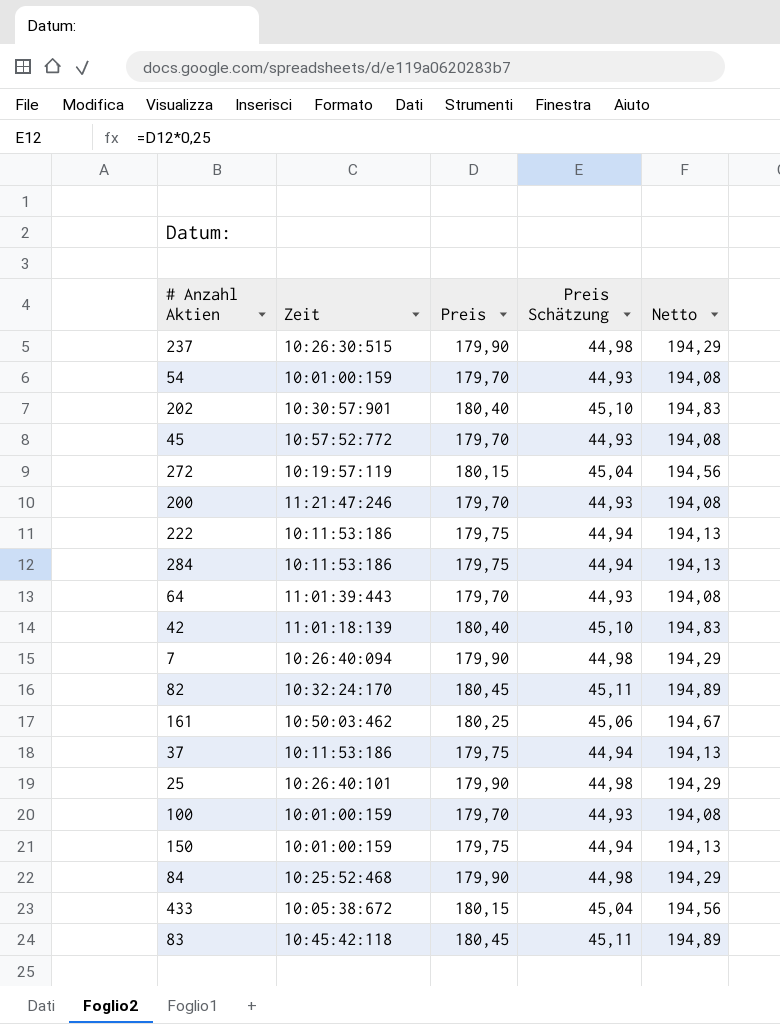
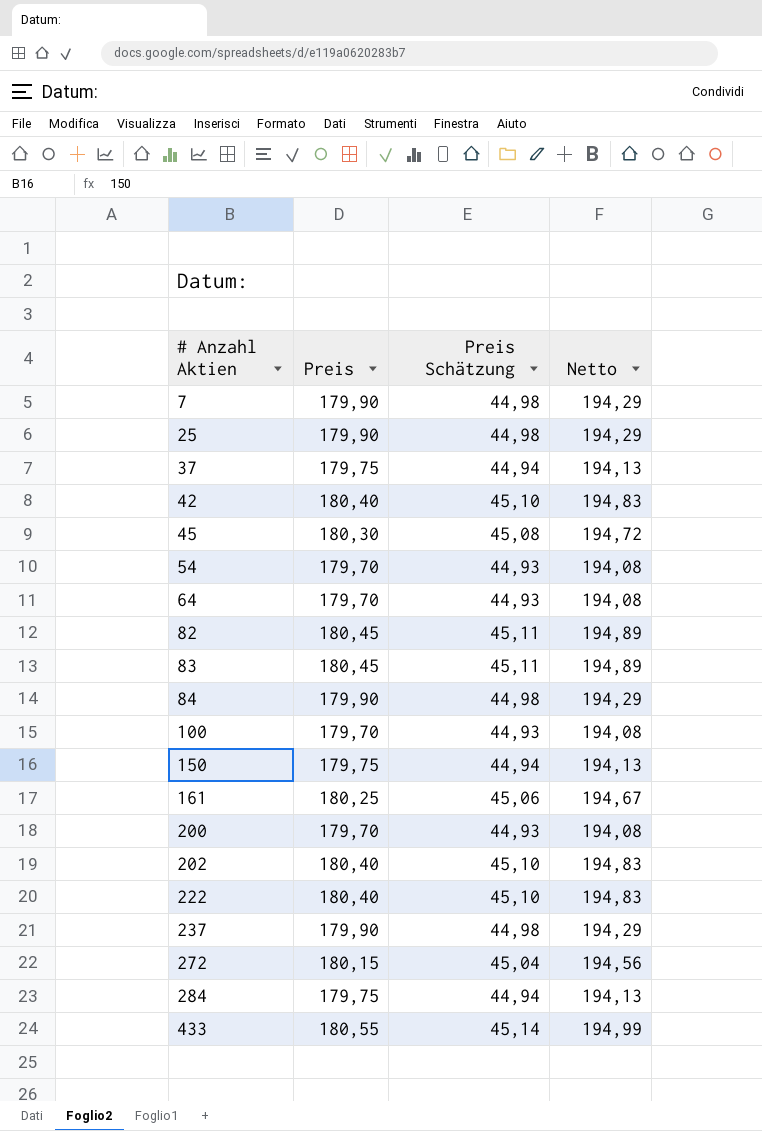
row order: none -> # Anzahl Aktien ascending
column Zeit | position: 2 -> none
45 | Preis: 179,70 -> 180,30
45 | Preis Schätzung: 44,93 -> 45,08
45 | Netto: 194,08 -> 194,72
222 | Preis: 179,75 -> 180,40
222 | Preis Schätzung: 44,94 -> 45,10
222 | Netto: 194,13 -> 194,83
433 | Preis: 180,15 -> 180,55
433 | Preis Schätzung: 45,04 -> 45,14
433 | Netto: 194,56 -> 194,99

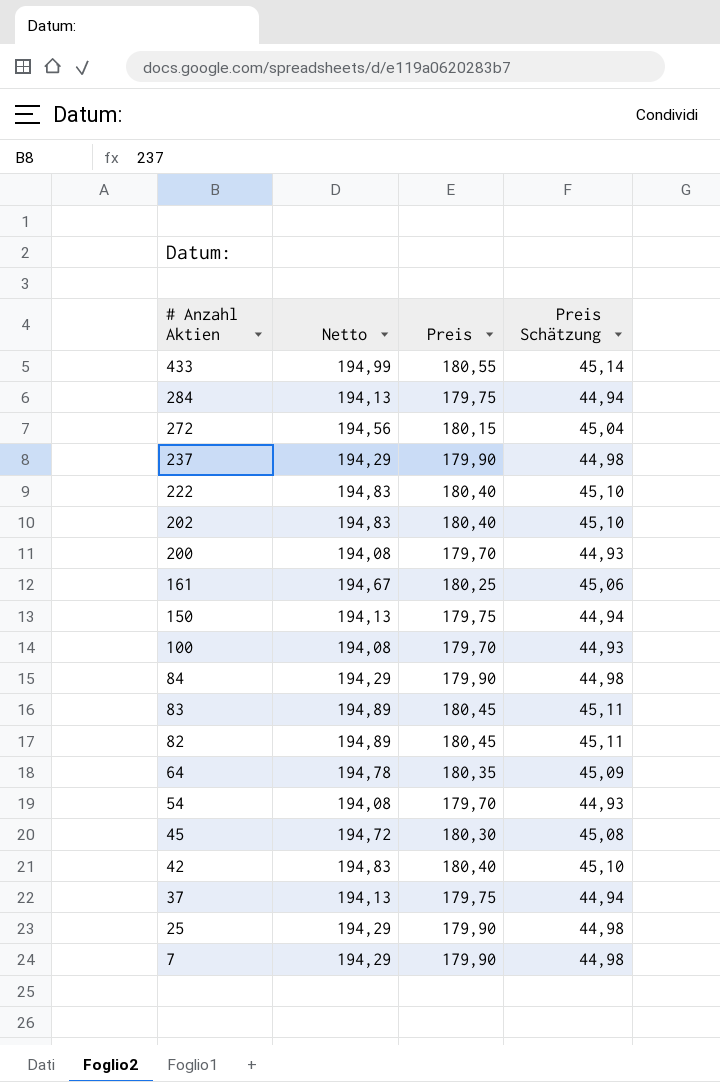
row order: # Anzahl Aktien ascending -> # Anzahl Aktien descending
column Netto | position: 4 -> 2
64 | Netto: 194,08 -> 194,78
64 | Preis: 179,70 -> 180,35
64 | Preis Schätzung: 44,93 -> 45,09

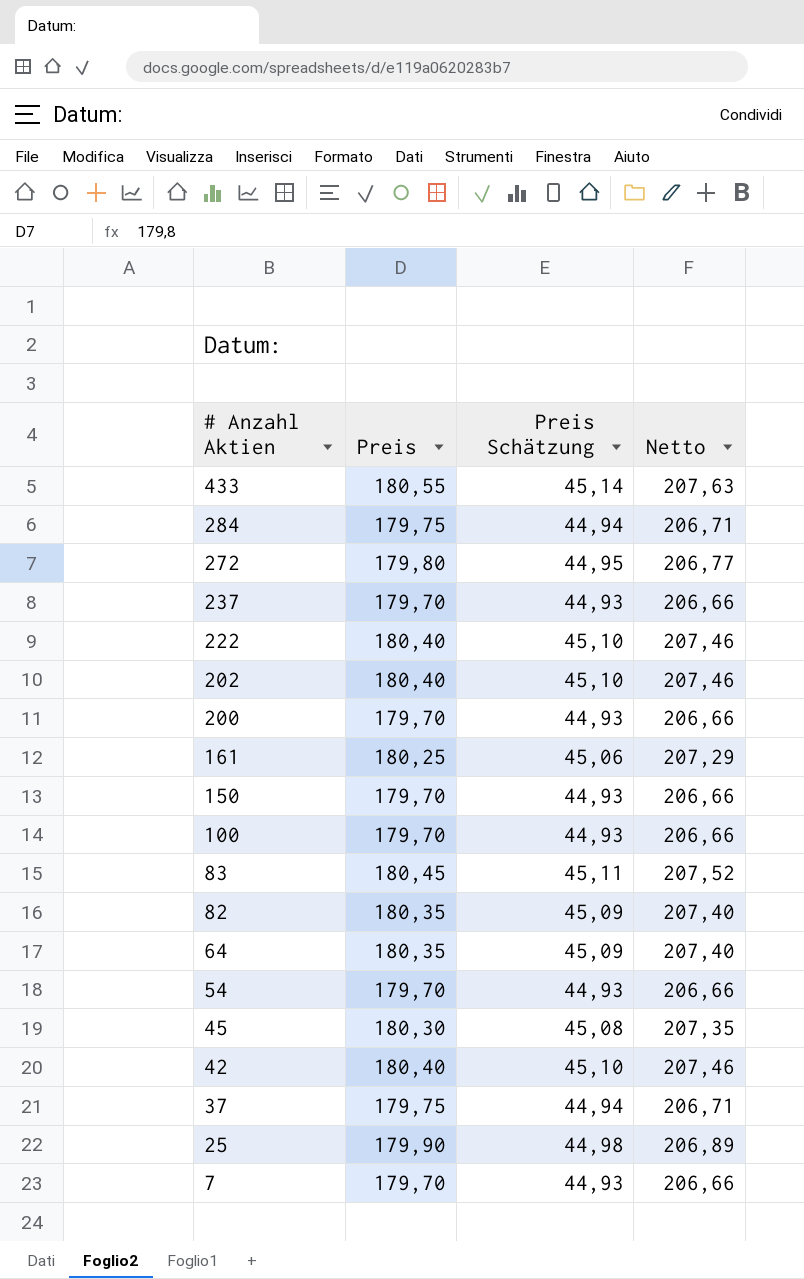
column Netto | formula: [Preis] * 1,08 -> [Preis] * 1,15
column Netto | position: 2 -> 4
row 84: 194,29 | 179,90 | 44,98 -> none
272 | Preis: 180,15 -> 179,80
272 | Preis Schätzung: 45,04 -> 44,95
237 | Preis: 179,90 -> 179,70
237 | Preis Schätzung: 44,98 -> 44,93
150 | Preis: 179,75 -> 179,70
150 | Preis Schätzung: 44,94 -> 44,93
82 | Preis: 180,45 -> 180,35
82 | Preis Schätzung: 45,11 -> 45,09
7 | Preis: 179,90 -> 179,70
7 | Preis Schätzung: 44,98 -> 44,93

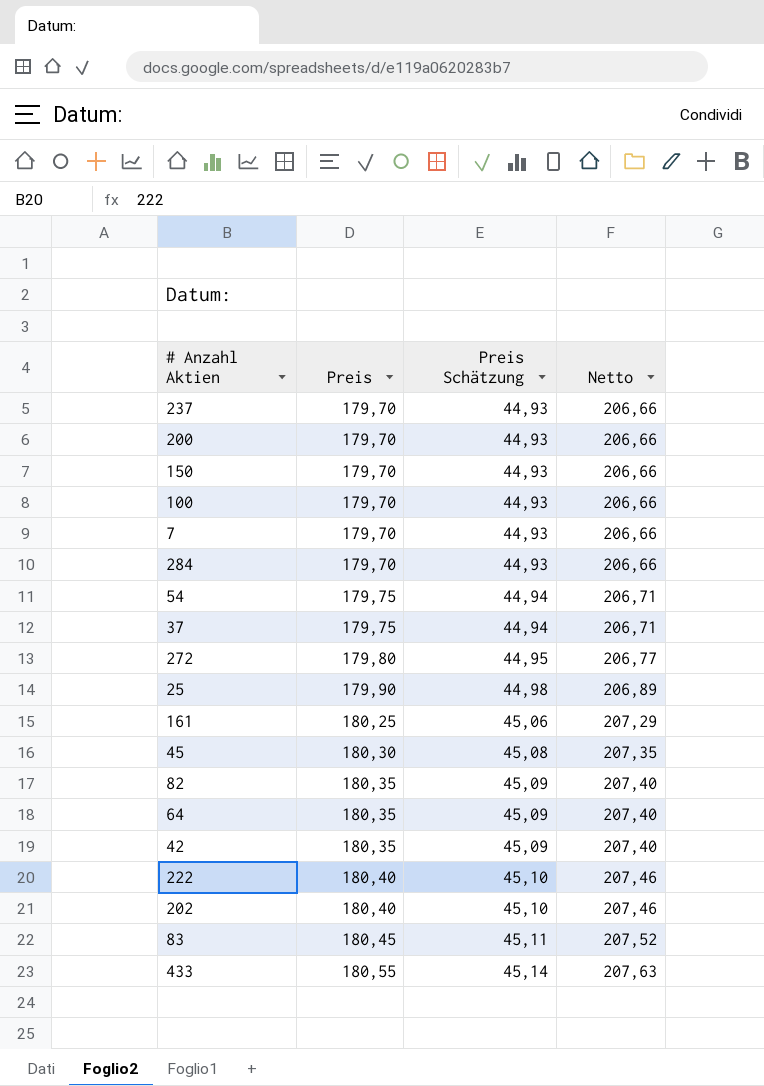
row order: # Anzahl Aktien descending -> Preis ascending
284 | Preis: 179,75 -> 179,70
284 | Preis Schätzung: 44,94 -> 44,93
284 | Netto: 206,71 -> 206,66
54 | Preis: 179,70 -> 179,75
54 | Preis Schätzung: 44,93 -> 44,94
54 | Netto: 206,66 -> 206,71
42 | Preis: 180,40 -> 180,35
42 | Preis Schätzung: 45,10 -> 45,09
42 | Netto: 207,46 -> 207,40

